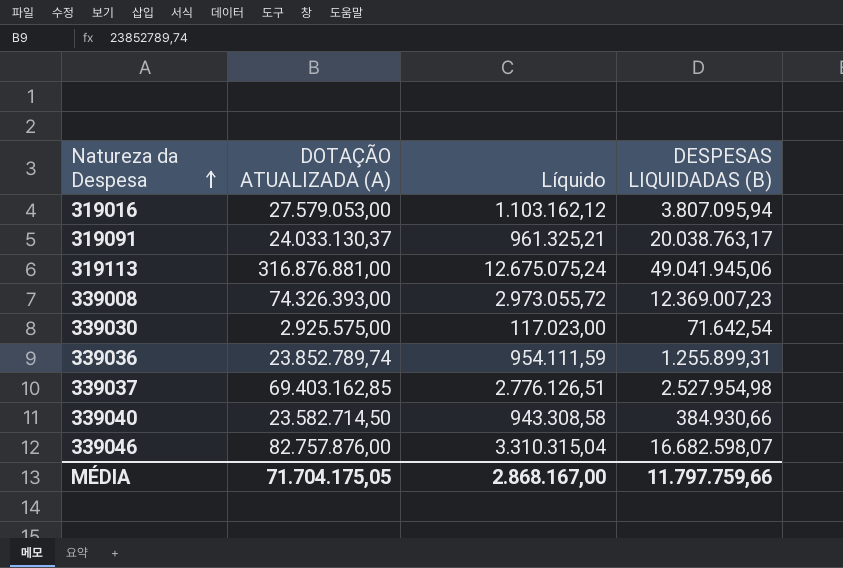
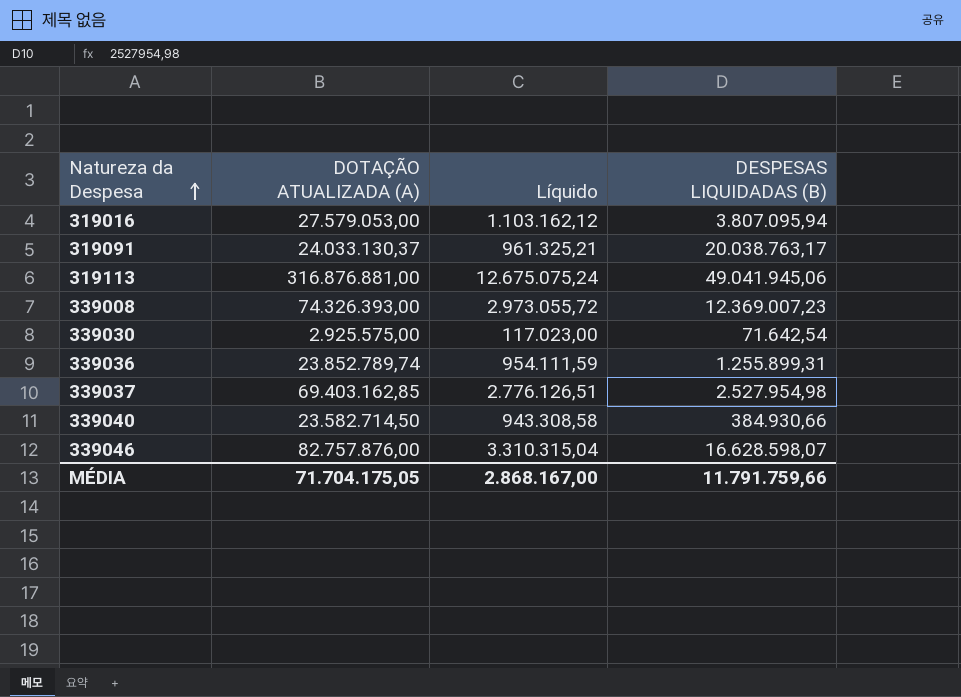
339046 | DESPESAS LIQUIDADAS (B): 16.682.598,07 -> 16.628.598,07
MÉDIA | DESPESAS LIQUIDADAS (B): 11.797.759,66 -> 11.791.759,66

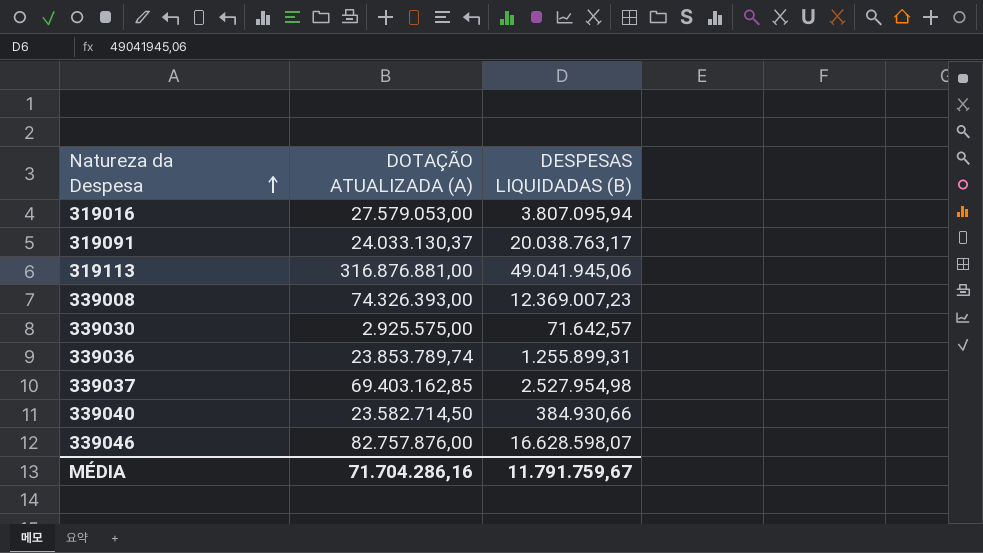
column Líquido | formula: [DOTAÇÃO ATUALIZADA (A)] * 0,04 -> none
339030 | DESPESAS LIQUIDADAS (B): 71.642,54 -> 71.642,57
339036 | DOTAÇÃO ATUALIZADA (A): 23.852.789,74 -> 23.853.789,74
MÉDIA | DOTAÇÃO ATUALIZADA (A): 71.704.175,05 -> 71.704.286,16
MÉDIA | DESPESAS LIQUIDADAS (B): 11.791.759,66 -> 11.791.759,67

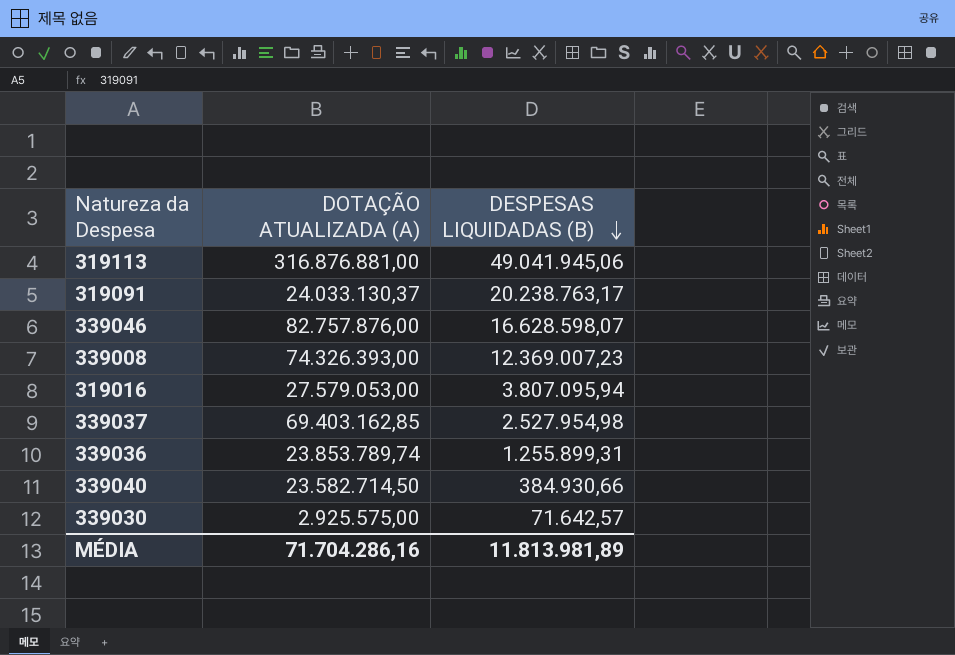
row order: Natureza da Despesa ascending -> DESPESAS LIQUIDADAS (B) descending
319091 | DESPESAS LIQUIDADAS (B): 20.038.763,17 -> 20.238.763,17
MÉDIA | DESPESAS LIQUIDADAS (B): 11.791.759,67 -> 11.813.981,89

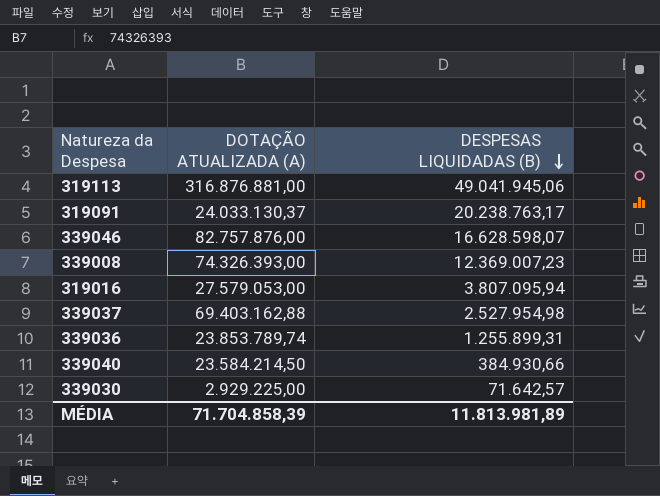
339037 | DOTAÇÃO ATUALIZADA (A): 69.403.162,85 -> 69.403.162,88
339040 | DOTAÇÃO ATUALIZADA (A): 23.582.714,50 -> 23.584.214,50
339030 | DOTAÇÃO ATUALIZADA (A): 2.925.575,00 -> 2.929.225,00
MÉDIA | DOTAÇÃO ATUALIZADA (A): 71.704.286,16 -> 71.704.858,39

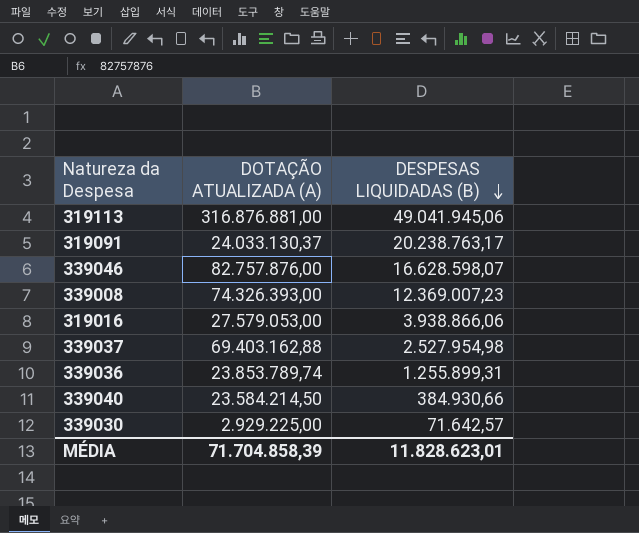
319016 | DESPESAS LIQUIDADAS (B): 3.807.095,94 -> 3.938.866,06
MÉDIA | DESPESAS LIQUIDADAS (B): 11.813.981,89 -> 11.828.623,01

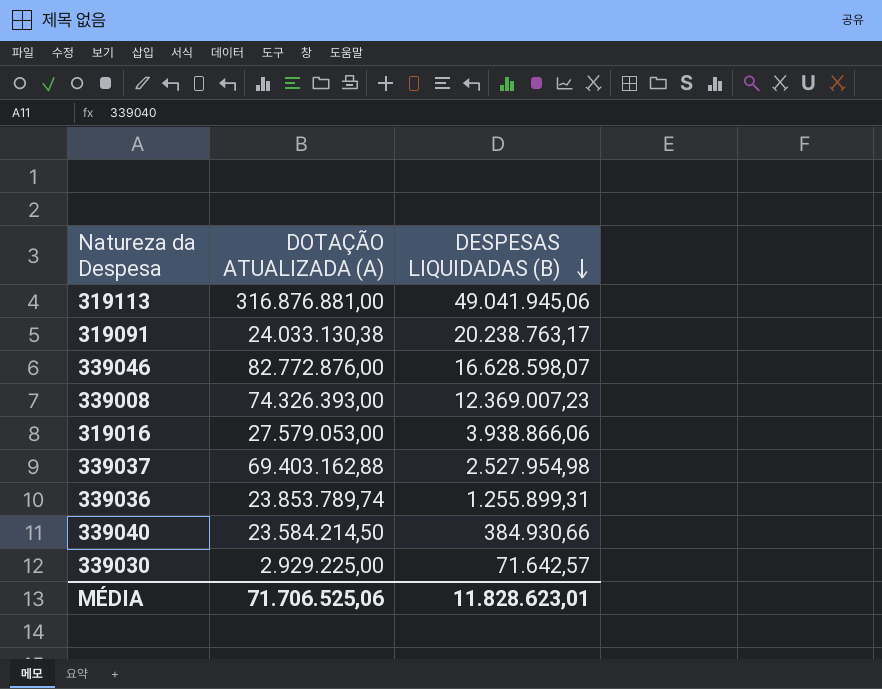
319091 | DOTAÇÃO ATUALIZADA (A): 24.033.130,37 -> 24.033.130,38
339046 | DOTAÇÃO ATUALIZADA (A): 82.757.876,00 -> 82.772.876,00
MÉDIA | DOTAÇÃO ATUALIZADA (A): 71.704.858,39 -> 71.706.525,06

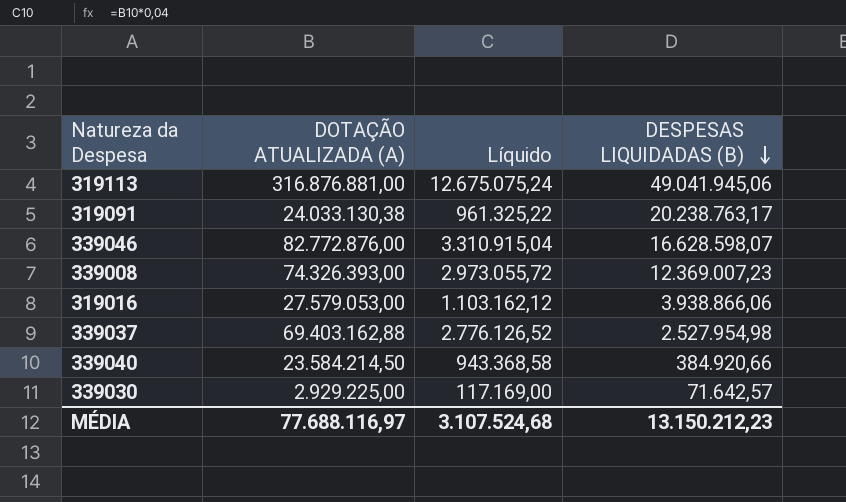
column Líquido | formula: none -> [DOTAÇÃO ATUALIZADA (A)] * 0,04
row 339036: 23.853.789,74 | 1.255.899,31 -> none
339040 | DESPESAS LIQUIDADAS (B): 384.930,66 -> 384.920,66
MÉDIA | DOTAÇÃO ATUALIZADA (A): 71.706.525,06 -> 77.688.116,97
MÉDIA | DESPESAS LIQUIDADAS (B): 11.828.623,01 -> 13.150.212,23

